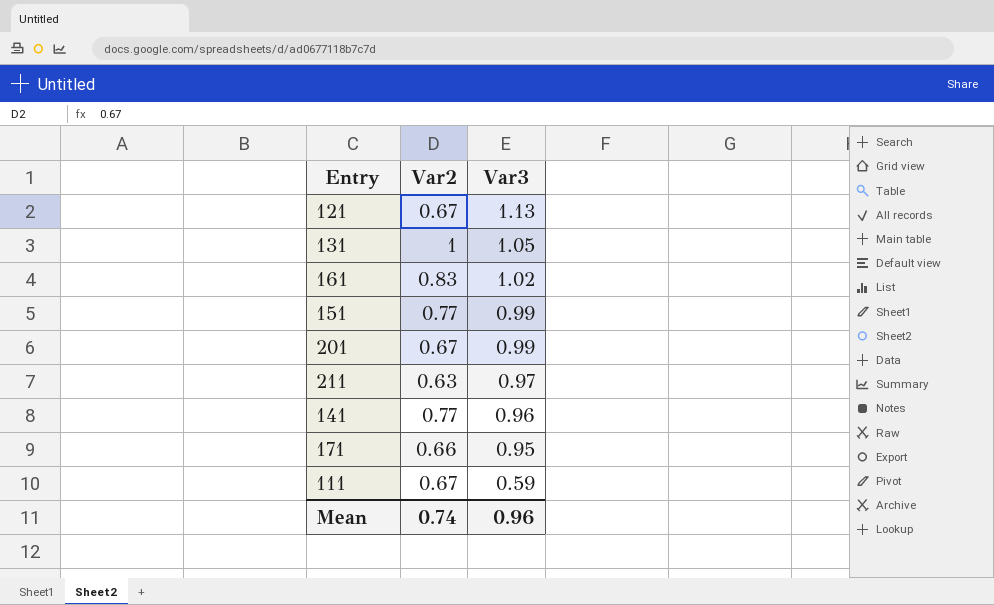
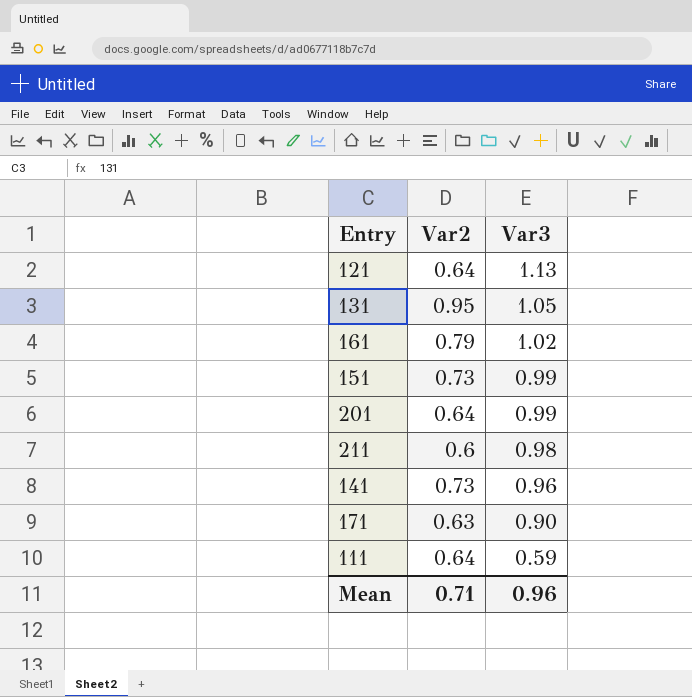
121 | Var2: 0.67 -> 0.64
131 | Var2: 1 -> 0.95
161 | Var2: 0.83 -> 0.79
151 | Var2: 0.77 -> 0.73
201 | Var2: 0.67 -> 0.64
211 | Var2: 0.63 -> 0.6
211 | Var3: 0.97 -> 0.98
141 | Var2: 0.77 -> 0.73
171 | Var2: 0.66 -> 0.63
171 | Var3: 0.95 -> 0.90
111 | Var2: 0.67 -> 0.64
Mean | Var2: 0.74 -> 0.71

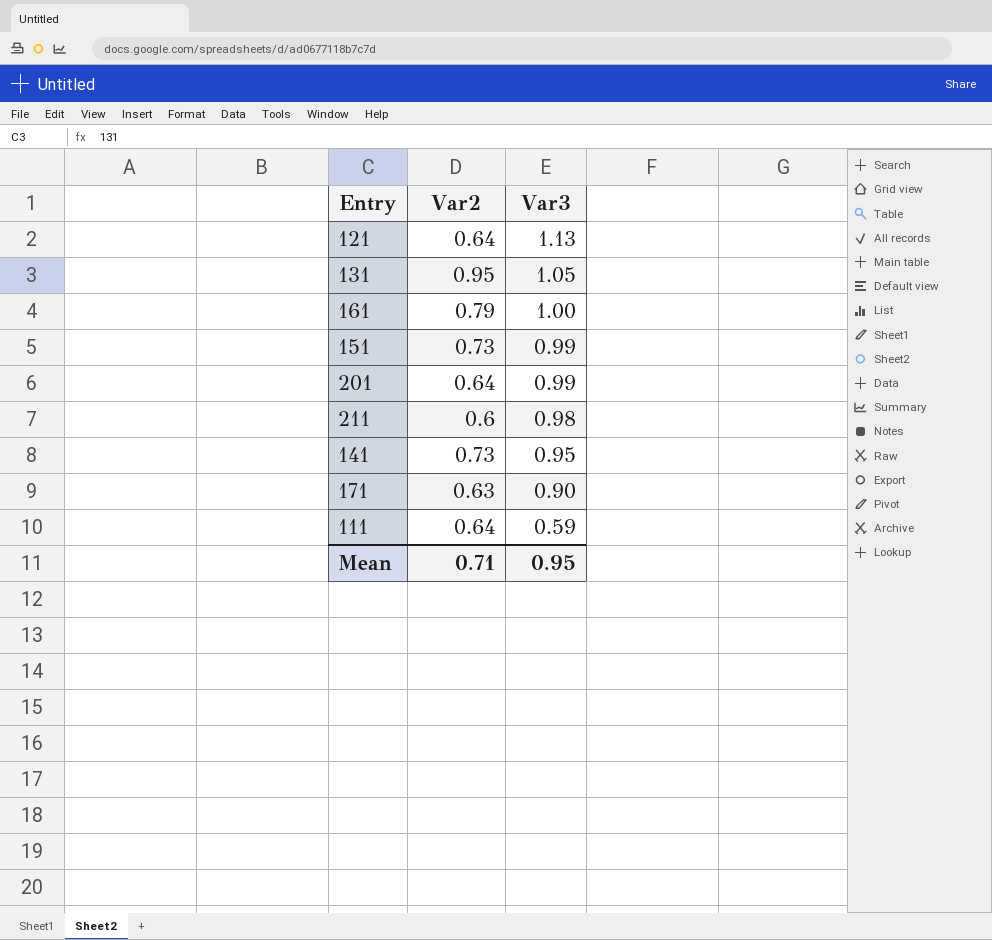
161 | Var3: 1.02 -> 1.00
141 | Var3: 0.96 -> 0.95
Mean | Var3: 0.96 -> 0.95

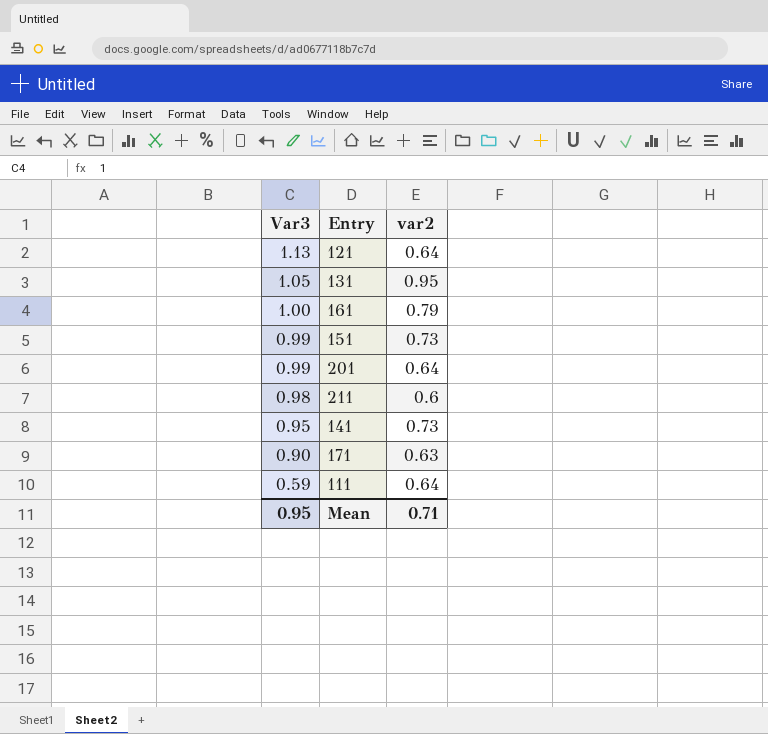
column Var3 | position: 3 -> 1
column name: Var2 -> var2

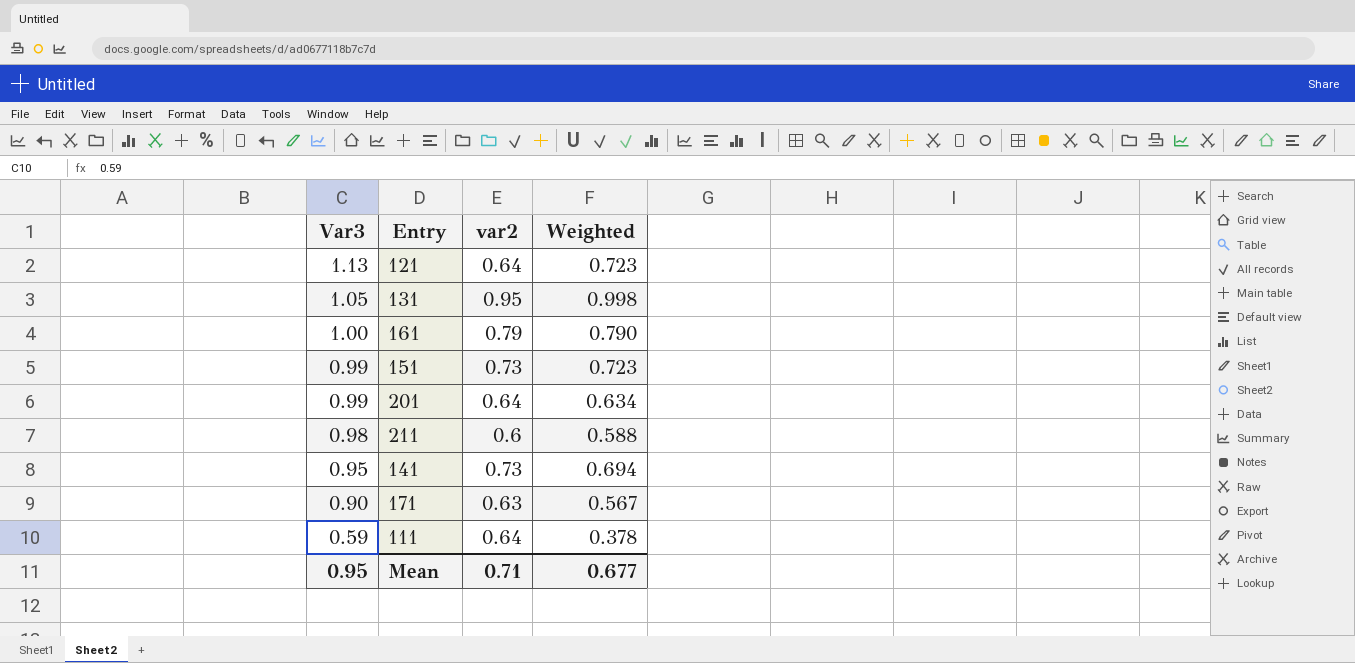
column Weighted | formula: none -> [Var3] * [var2]

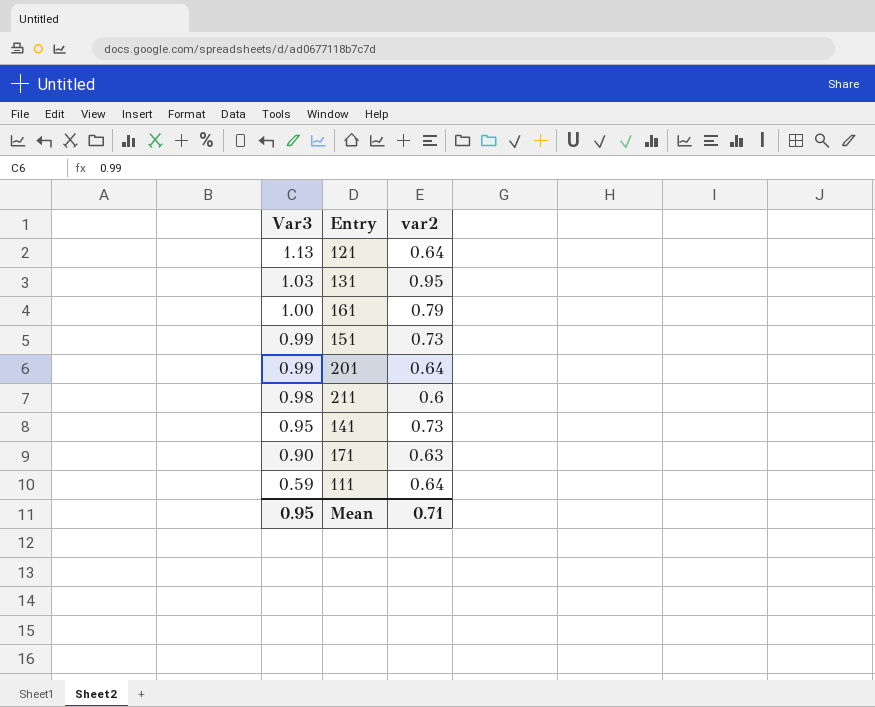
column Weighted | formula: [Var3] * [var2] -> none
131 | Var3: 1.05 -> 1.03

